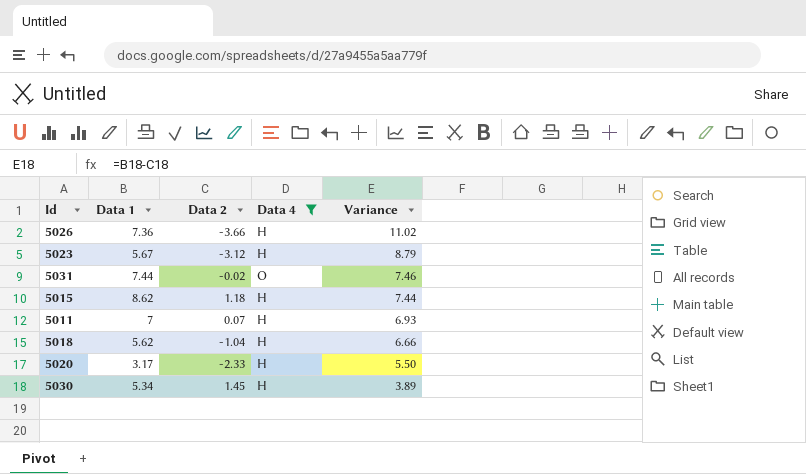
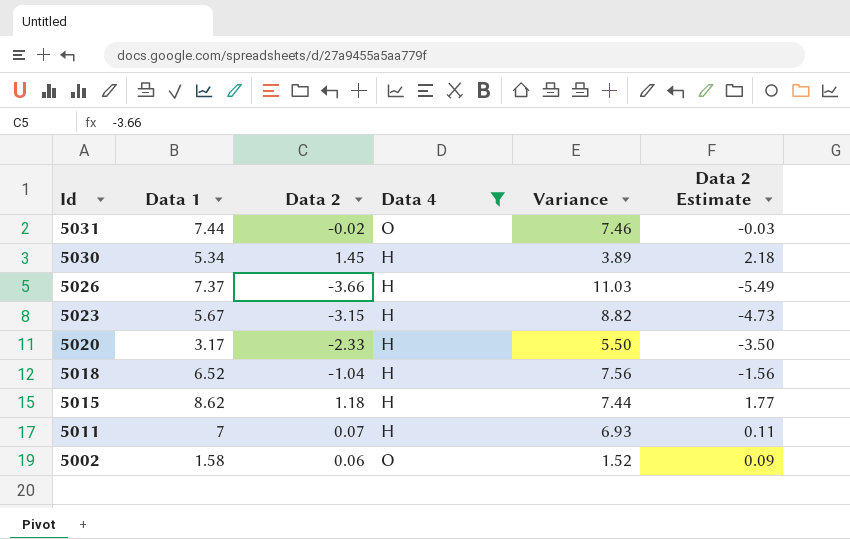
row order: Variance descending -> Id descending
column Data 2 Estimate | formula: none -> [Data 2] * 1.5
5026 | Data 1: 7.36 -> 7.37
5026 | Variance: 11.02 -> 11.03
5023 | Data 2: -3.12 -> -3.15
5023 | Variance: 8.79 -> 8.82
5018 | Data 1: 5.62 -> 6.52
5018 | Variance: 6.66 -> 7.56
row 5002: none -> 1.58 | 0.06 | O | 1.52 | 0.09

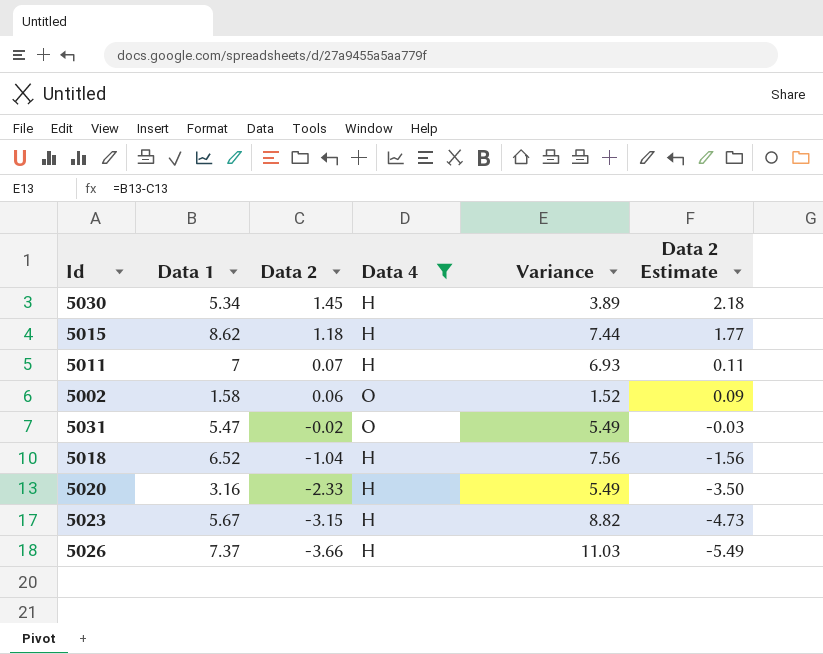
row order: Id descending -> Data 2 descending
5031 | Data 1: 7.44 -> 5.47
5031 | Variance: 7.46 -> 5.49
5020 | Data 1: 3.17 -> 3.16
5020 | Variance: 5.50 -> 5.49

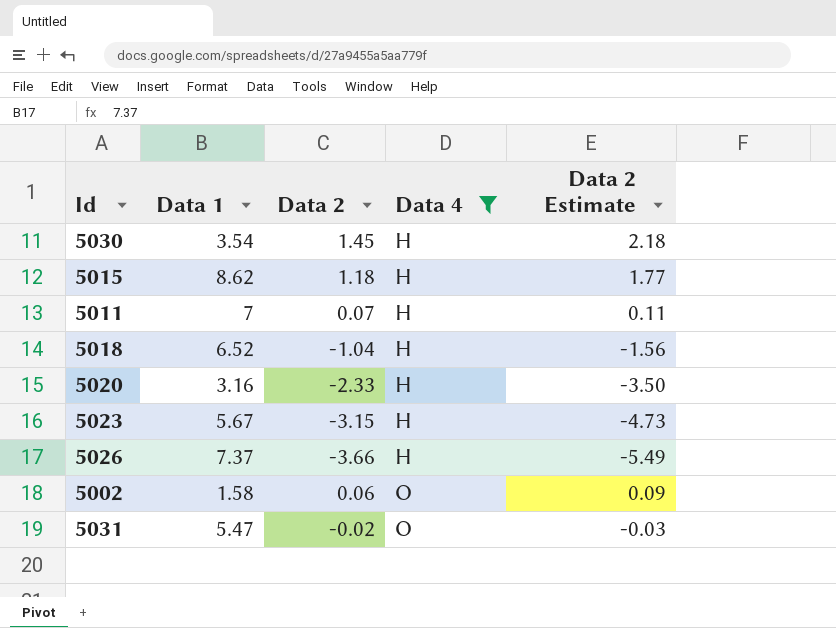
row order: Data 2 descending -> Data 4 ascending
column Variance | formula: [Data 1] - [Data 2] -> none
5030 | Data 1: 5.34 -> 3.54

